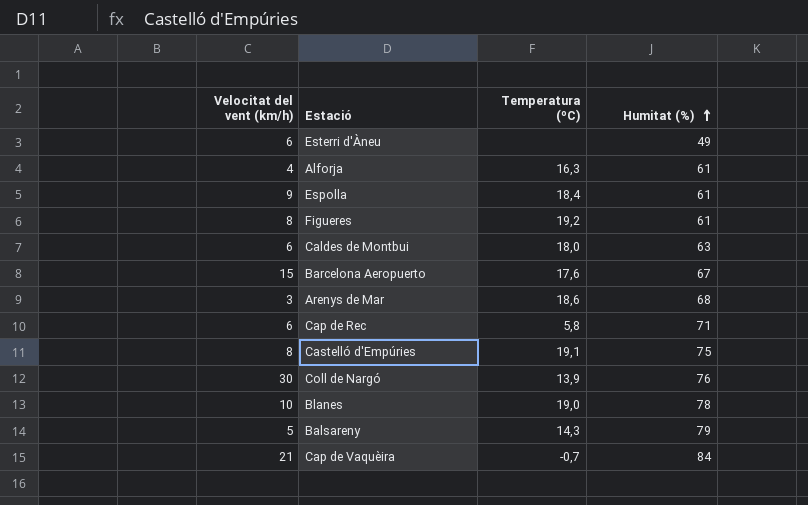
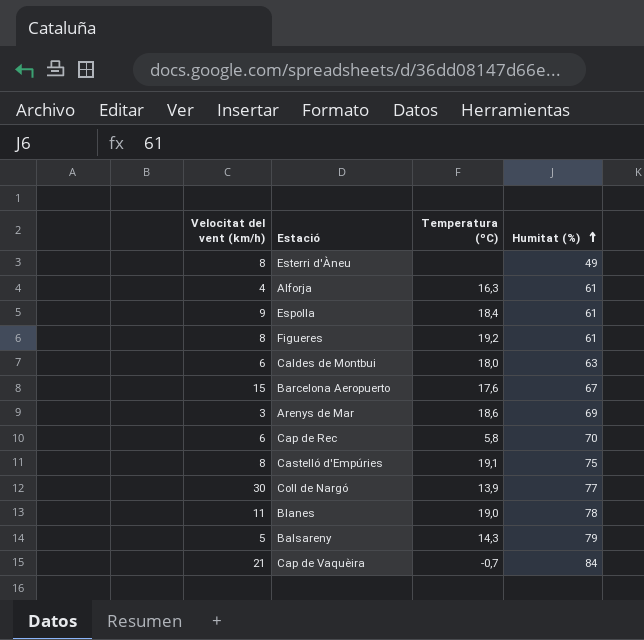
Esterri d'Àneu | Velocitat del vent (km/h): 6 -> 8
Arenys de Mar | Humitat (%): 68 -> 69
Cap de Rec | Humitat (%): 71 -> 70
Coll de Nargó | Humitat (%): 76 -> 77
Blanes | Velocitat del vent (km/h): 10 -> 11

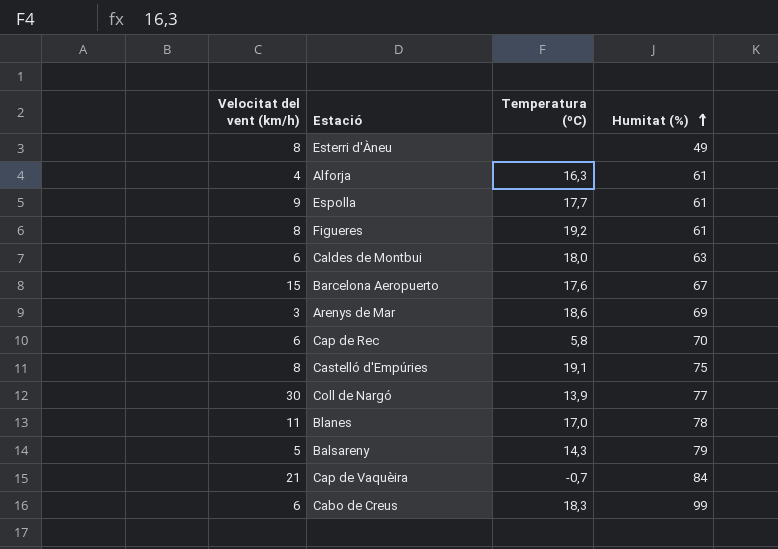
Espolla | Temperatura (ºC): 18,4 -> 17,7
Blanes | Temperatura (ºC): 19,0 -> 17,0
row Cabo de Creus: none -> 6 | 18,3 | 99

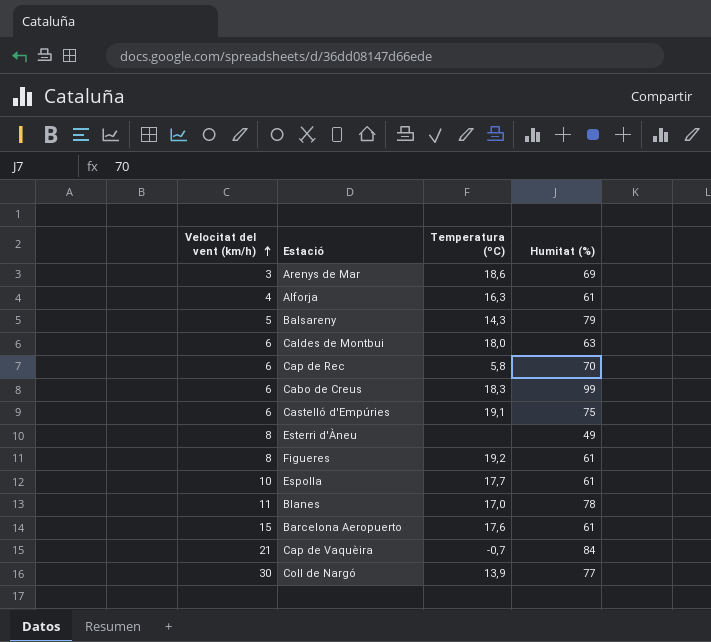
row order: Humitat (%) ascending -> Velocitat del vent (km/h) ascending
Castelló d'Empúries | Velocitat del vent (km/h): 8 -> 6
Espolla | Velocitat del vent (km/h): 9 -> 10
Barcelona Aeropuerto | Humitat (%): 67 -> 61

